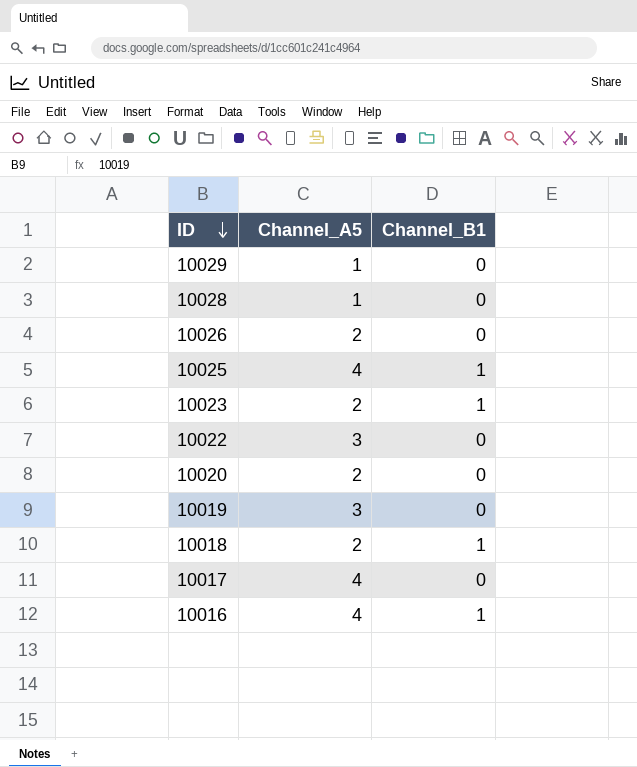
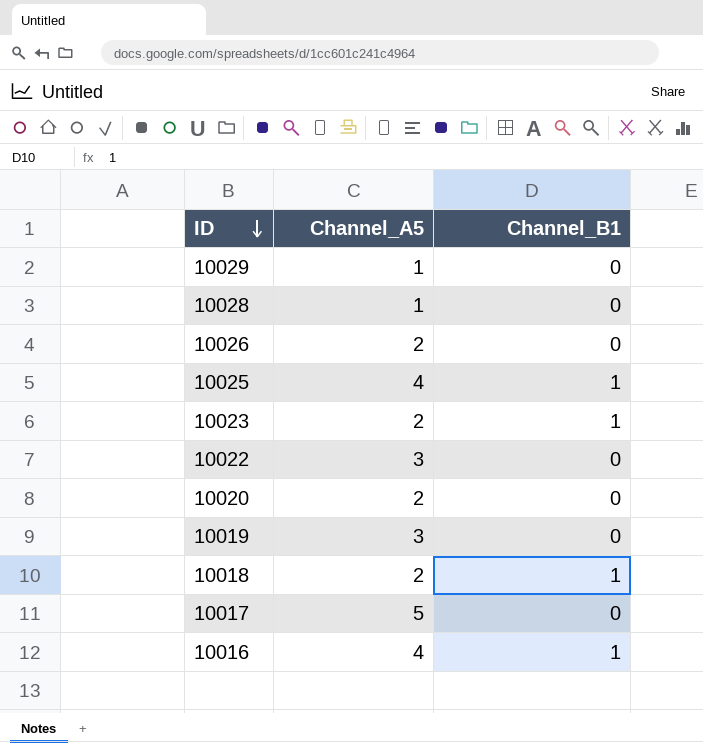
10017 | Channel_A5: 4 -> 5

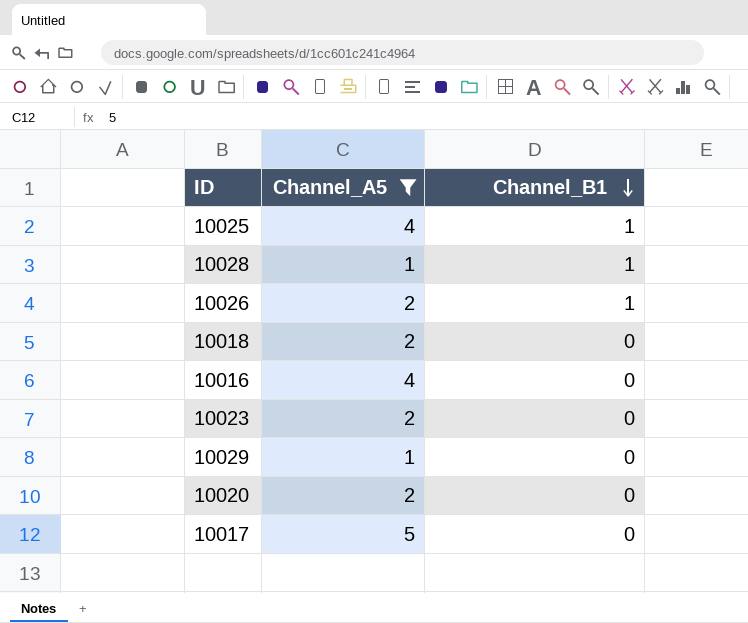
filter: none -> Channel_A5 != 3
row order: ID descending -> Channel_B1 descending
10028 | Channel_B1: 0 -> 1
10026 | Channel_B1: 0 -> 1
10018 | Channel_B1: 1 -> 0
10016 | Channel_B1: 1 -> 0
10023 | Channel_B1: 1 -> 0

